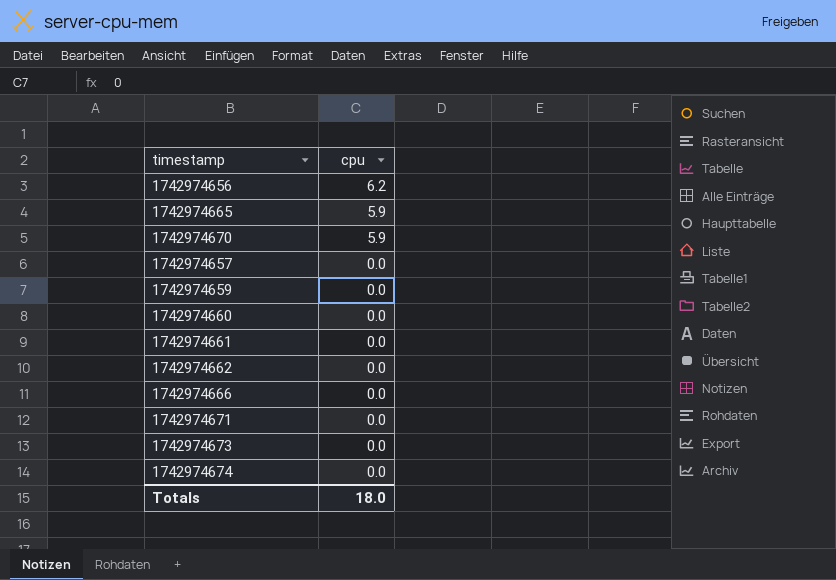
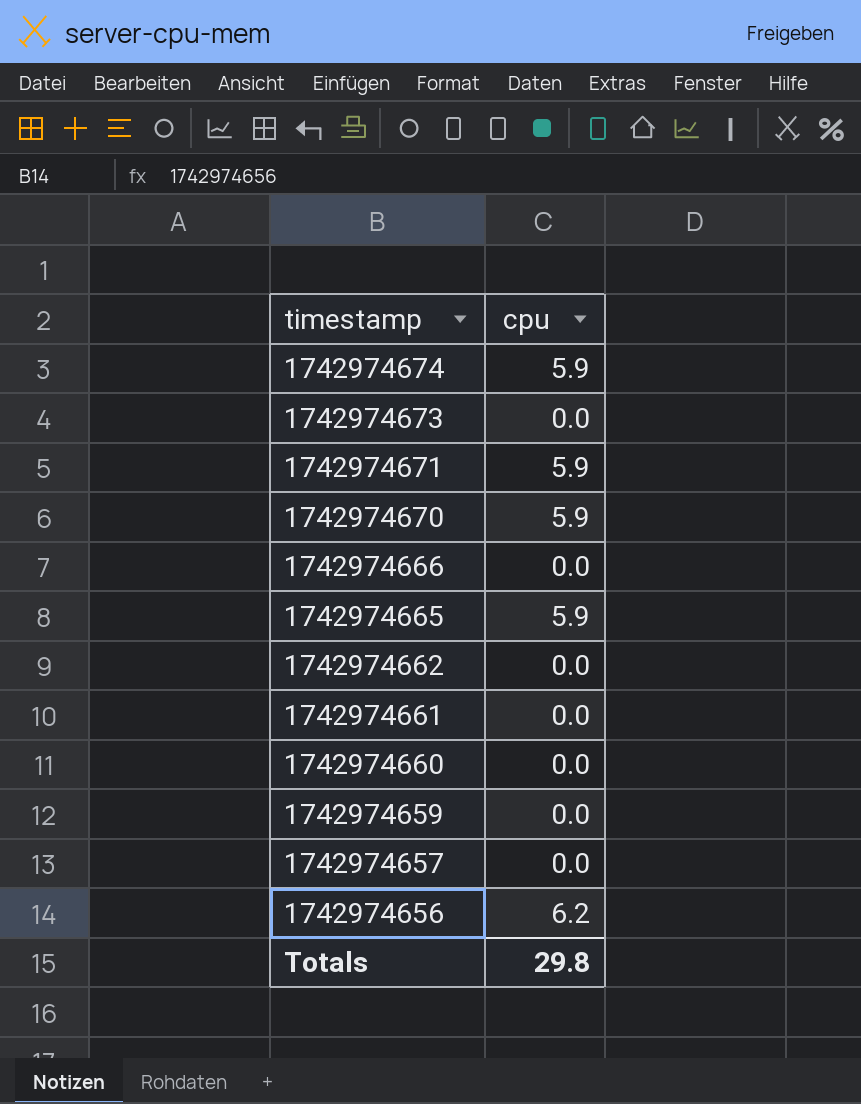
row order: cpu descending -> timestamp descending
1742974674 | cpu: 0.0 -> 5.9
1742974671 | cpu: 0.0 -> 5.9
Totals | cpu: 18.0 -> 29.8

